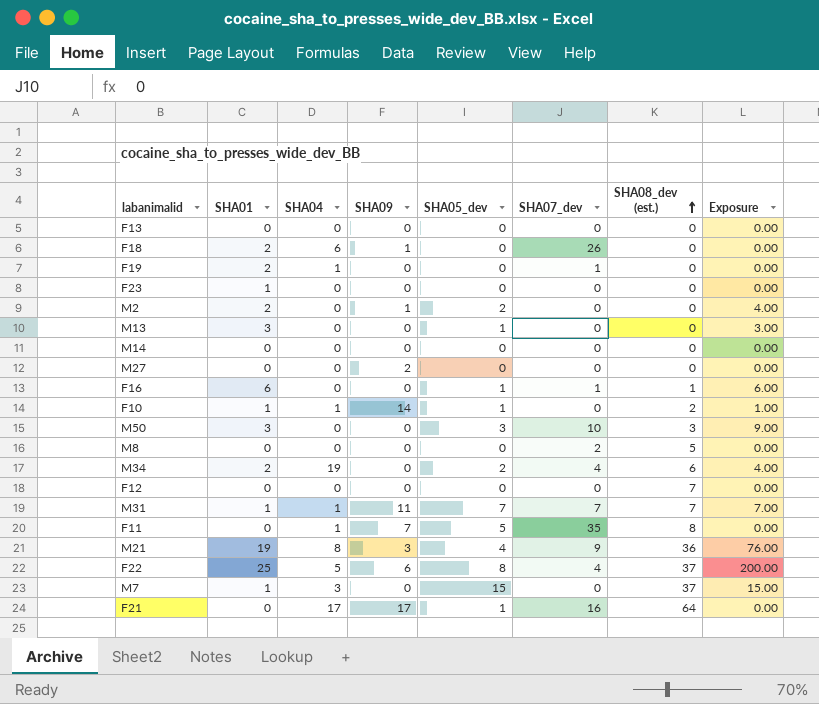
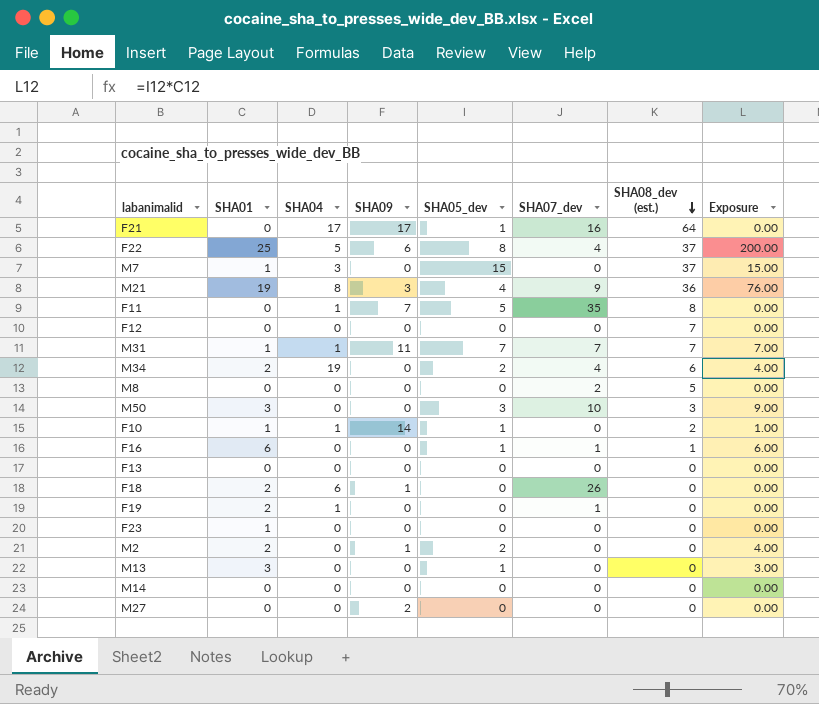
row order: SHA08_dev (est.) ascending -> SHA08_dev (est.) descending

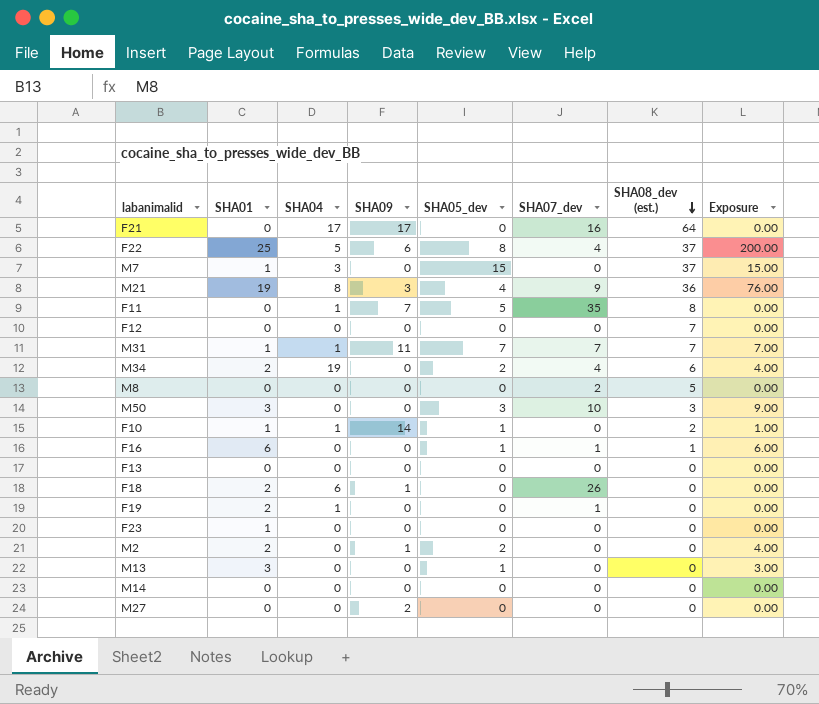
F21 | SHA05_dev: 1 -> 0

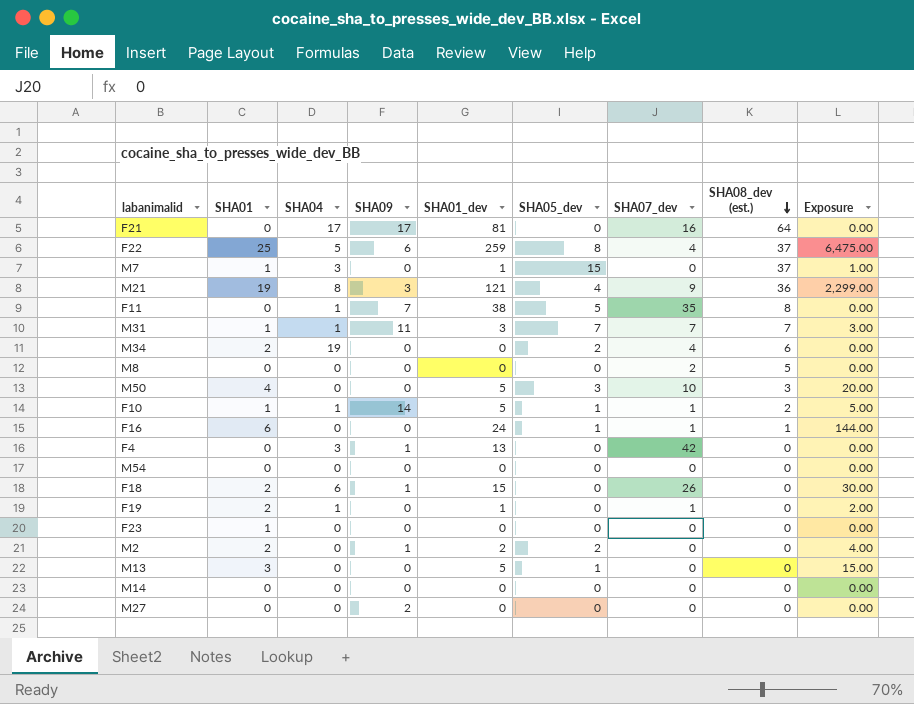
column SHA01_dev | position: none -> 5
column Exposure | formula: [SHA01] * [SHA05_dev] -> [SHA01] * [SHA01_dev]
row F12: 0 | 0 | 0 | 0 | 0 | 7 | 0.00 -> none
row F13: 0 | 0 | 0 | 0 | 0 | 0 | 0.00 -> none
M50 | SHA01: 3 -> 4
F10 | SHA07_dev: 0 -> 1
row F4: none -> 0 | 3 | 1 | 13 | 0 | 42 | 0 | 0.00
row M54: none -> 0 | 0 | 0 | 0 | 0 | 0 | 0 | 0.00

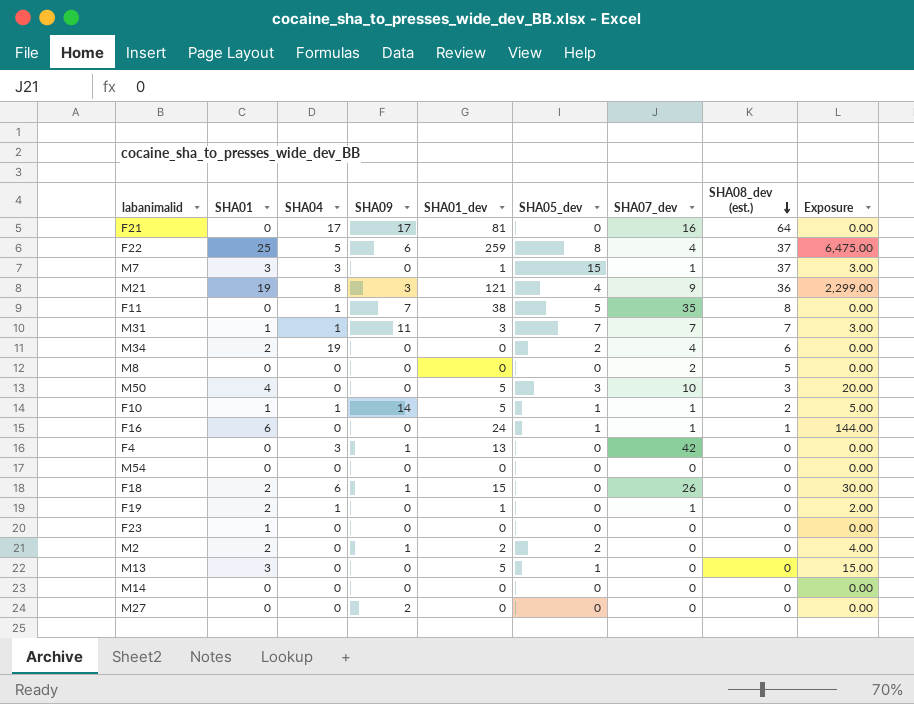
M7 | SHA01: 1 -> 3
M7 | SHA07_dev: 0 -> 1
M7 | Exposure: 1.00 -> 3.00

